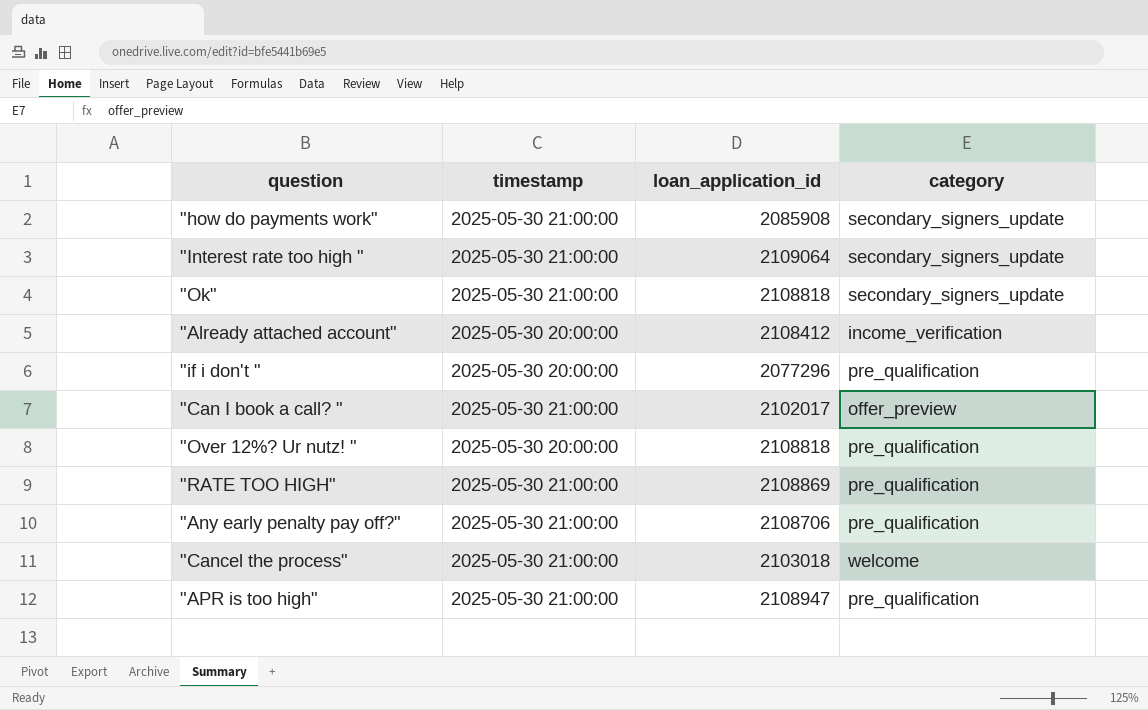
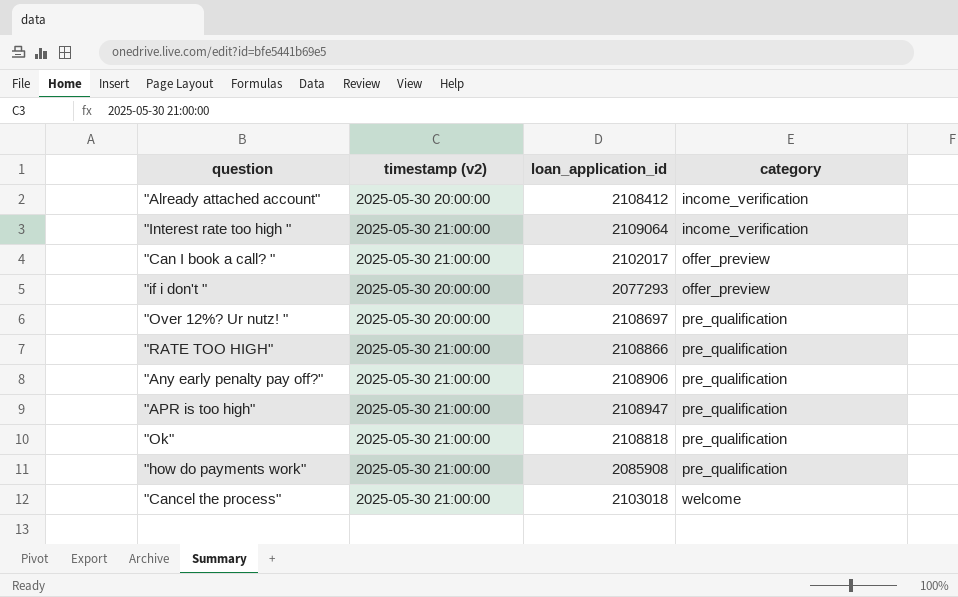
row order: none -> category ascending
column name: timestamp -> timestamp (v2)
"Interest rate too high " | category: secondary_signers_update -> income_verification
"if i don't " | loan_application_id: 2077296 -> 2077293
"if i don't " | category: pre_qualification -> offer_preview
"Over 12%? Ur nutz! " | loan_application_id: 2108818 -> 2108697
"RATE TOO HIGH" | loan_application_id: 2108869 -> 2108866
"Any early penalty pay off?" | loan_application_id: 2108706 -> 2108906
"Ok" | category: secondary_signers_update -> pre_qualification
"how do payments work" | category: secondary_signers_update -> pre_qualification

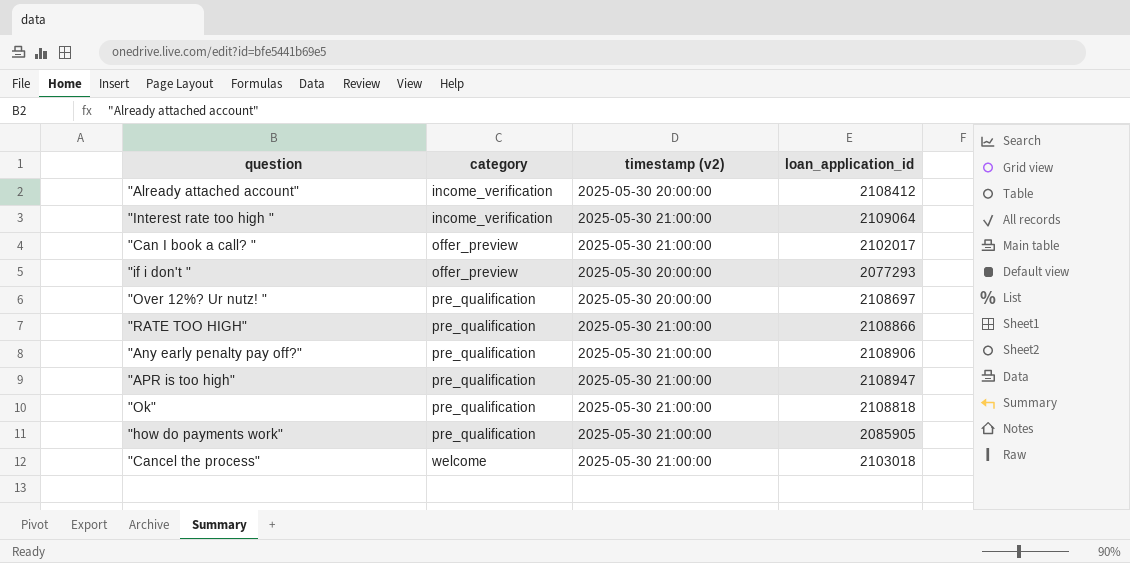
column category | position: 4 -> 2
"how do payments work" | loan_application_id: 2085908 -> 2085905

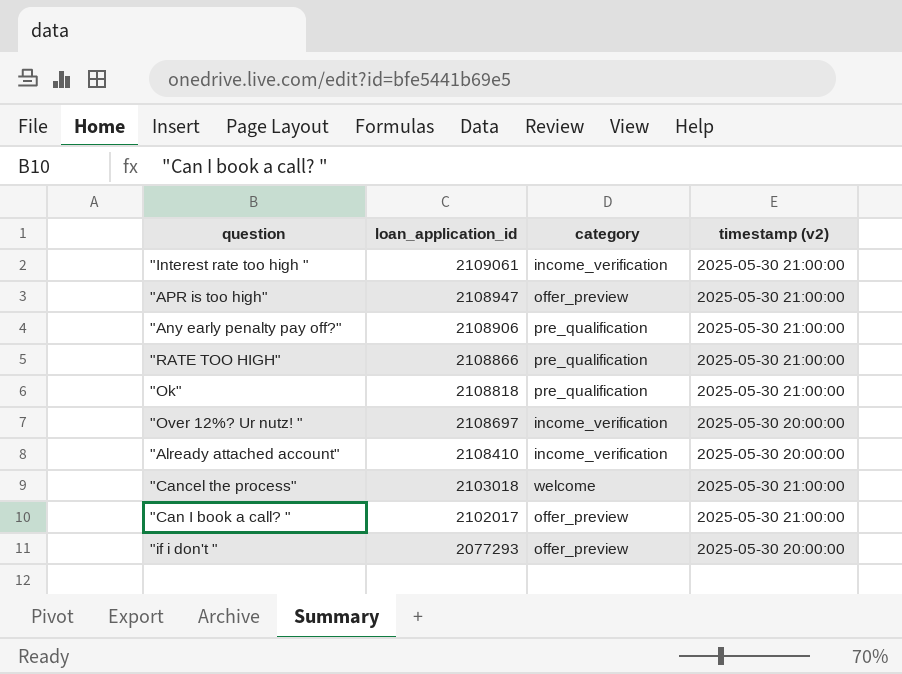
row order: category ascending -> loan_application_id descending
column loan_application_id | position: 4 -> 2
row "how do payments work": pre_qualification | 2025-05-30 21:00:00 | 2085905 -> none
"Interest rate too high " | loan_application_id: 2109064 -> 2109061
"APR is too high" | category: pre_qualification -> offer_preview
"Over 12%? Ur nutz! " | category: pre_qualification -> income_verification
"Already attached account" | loan_application_id: 2108412 -> 2108410

